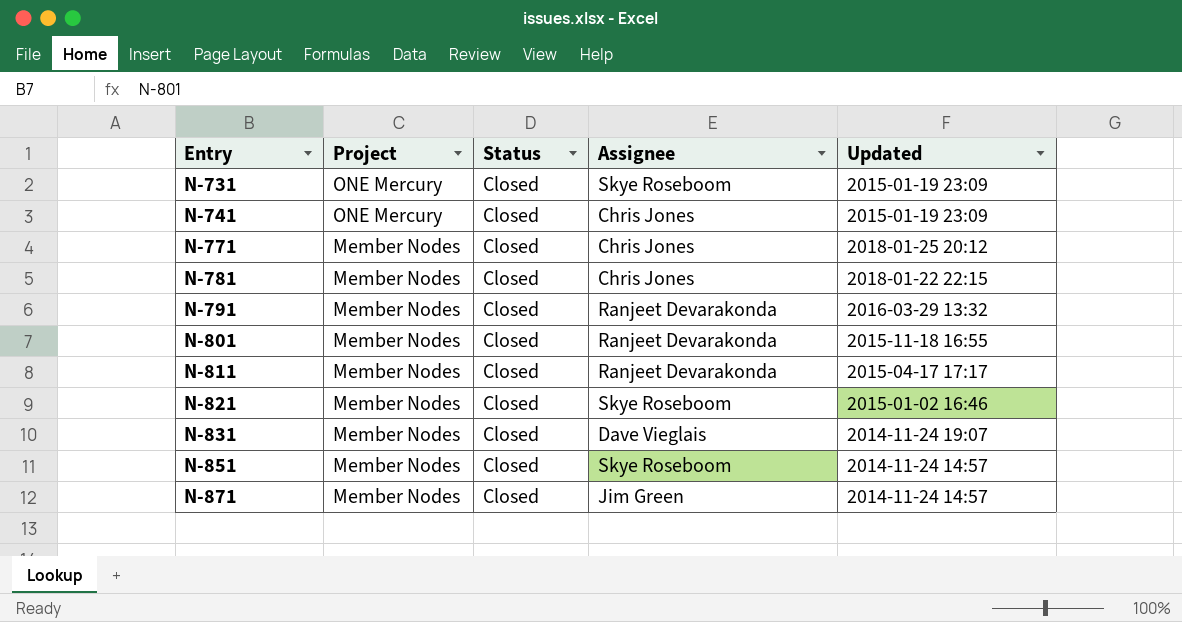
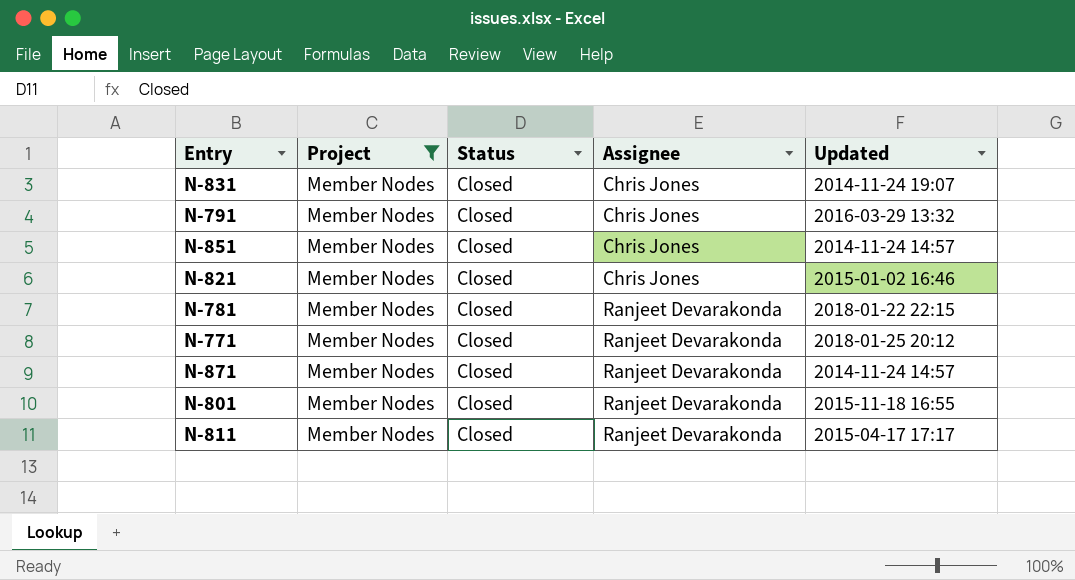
filter: none -> Project = Member Nodes
row order: Entry ascending -> Assignee ascending
N-831 | Assignee: Dave Vieglais -> Chris Jones
N-791 | Assignee: Ranjeet Devarakonda -> Chris Jones
N-851 | Assignee: Skye Roseboom -> Chris Jones
N-821 | Assignee: Skye Roseboom -> Chris Jones
N-781 | Assignee: Chris Jones -> Ranjeet Devarakonda
N-771 | Assignee: Chris Jones -> Ranjeet Devarakonda
N-871 | Assignee: Jim Green -> Ranjeet Devarakonda

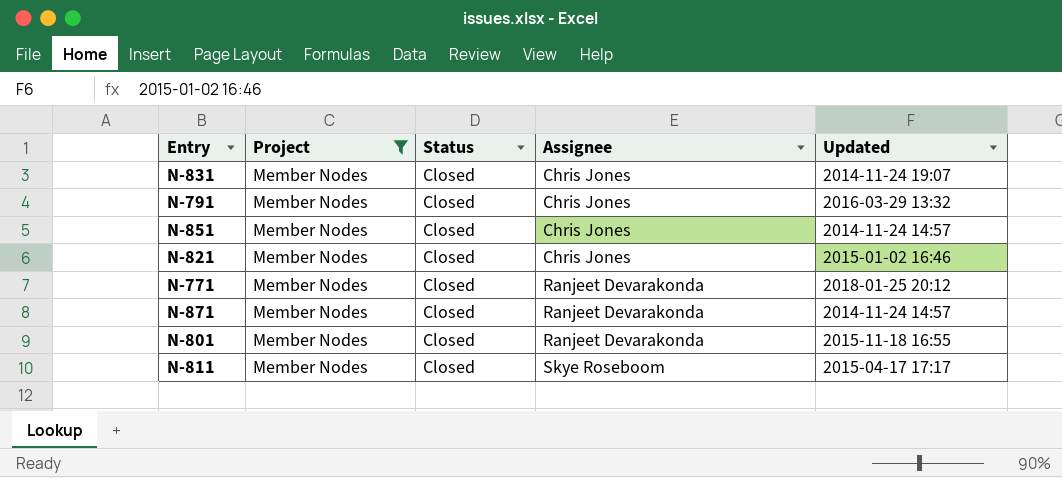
row N-781: Member Nodes | Closed | Ranjeet Devarakonda | 2018-01-22 22:15 -> none
N-811 | Assignee: Ranjeet Devarakonda -> Skye Roseboom

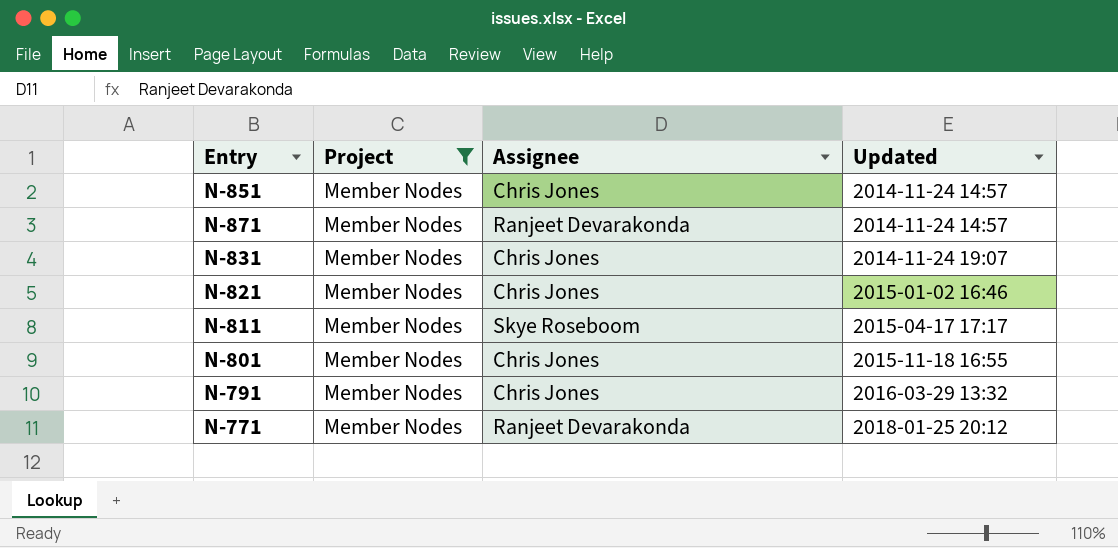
row order: Assignee ascending -> Updated ascending
column Status | position: 3 -> none
N-801 | Assignee: Ranjeet Devarakonda -> Chris Jones

